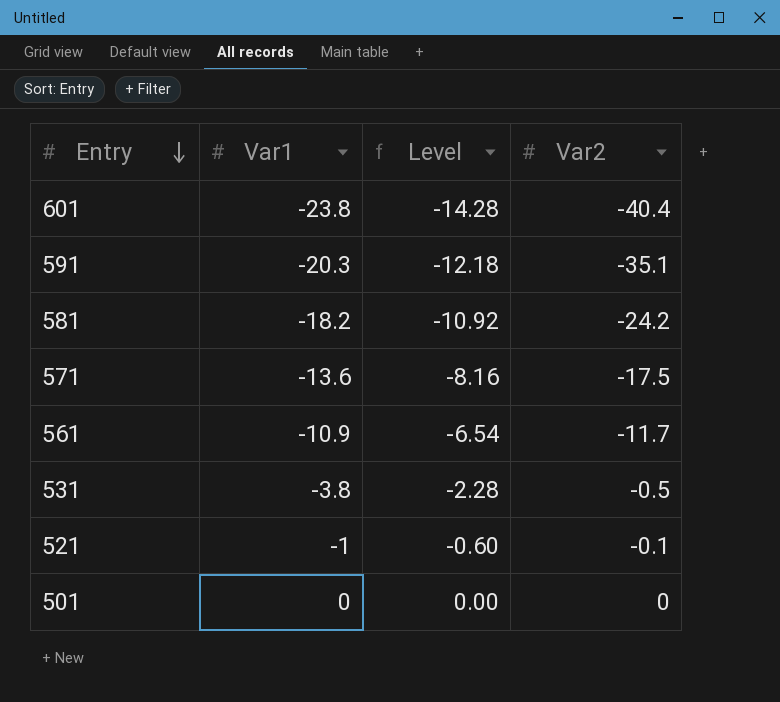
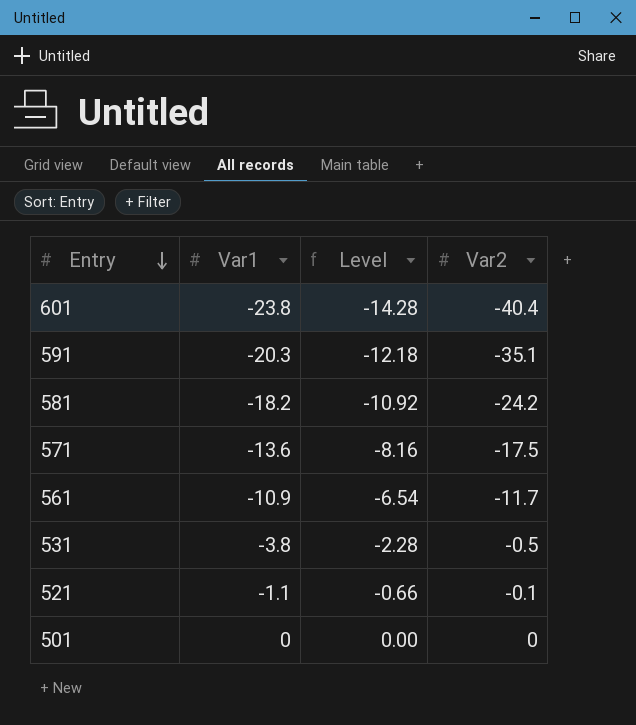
521 | Var1: -1 -> -1.1
521 | Level: -0.60 -> -0.66

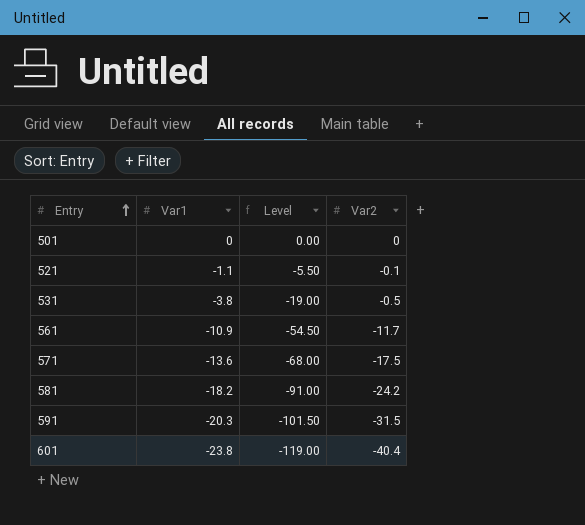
row order: Entry descending -> Entry ascending
column Level | formula: [Var1] * 0.6 -> [Var1] * 5
591 | Var2: -35.1 -> -31.5

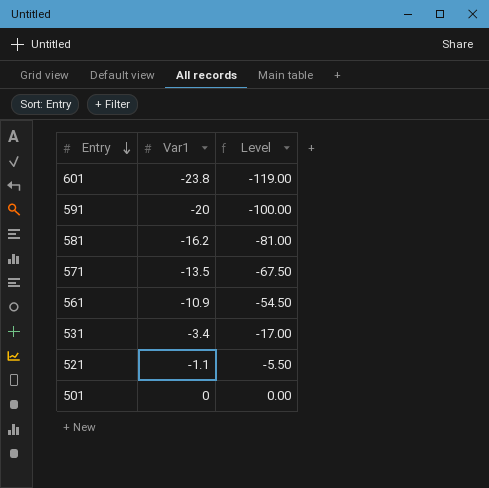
row order: Entry ascending -> Entry descending
column Var2 | position: 4 -> none
591 | Var1: -20.3 -> -20
591 | Level: -101.50 -> -100.00
581 | Var1: -18.2 -> -16.2
581 | Level: -91.00 -> -81.00
571 | Var1: -13.6 -> -13.5
571 | Level: -68.00 -> -67.50
531 | Var1: -3.8 -> -3.4
531 | Level: -19.00 -> -17.00

